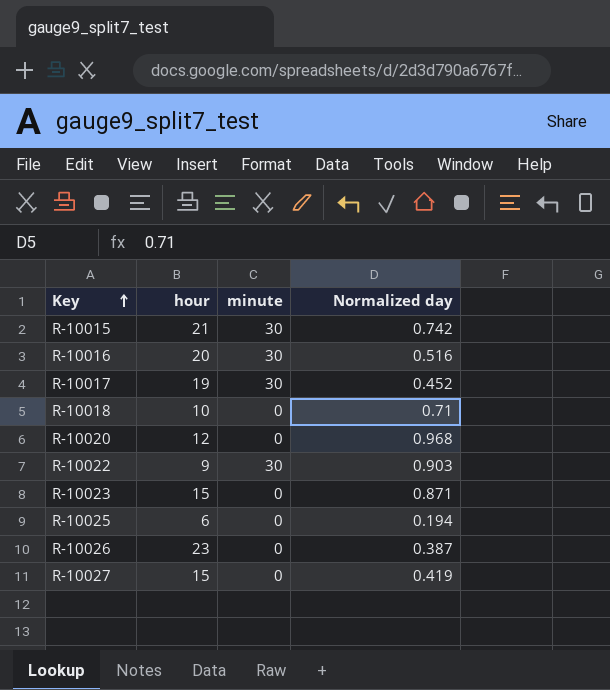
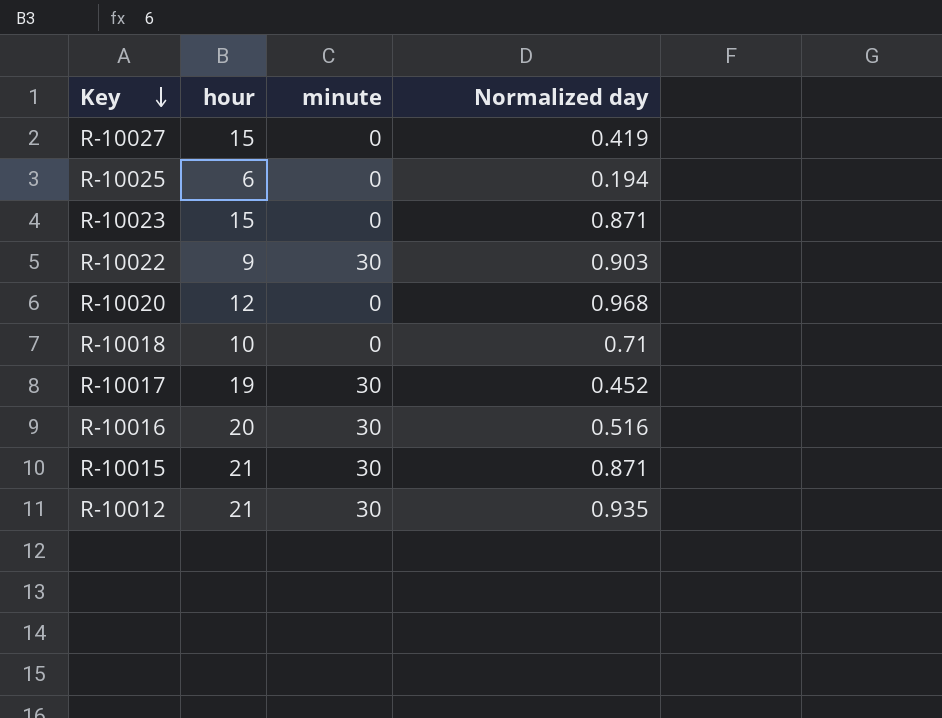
row order: Key ascending -> Key descending
row R-10026: 23 | 0 | 0.387 -> none
R-10015 | Normalized day: 0.742 -> 0.871
row R-10012: none -> 21 | 30 | 0.935

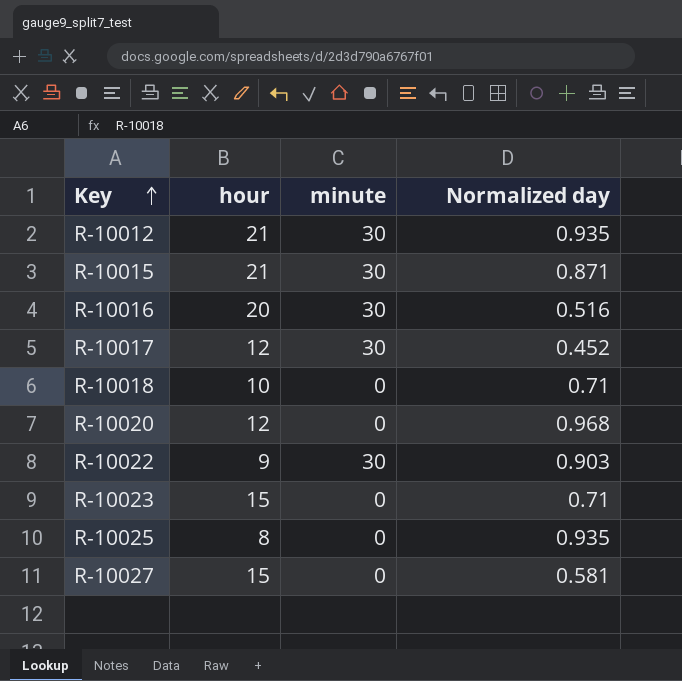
row order: Key descending -> Key ascending
R-10017 | hour: 19 -> 12
R-10023 | Normalized day: 0.871 -> 0.71
R-10025 | hour: 6 -> 8
R-10025 | Normalized day: 0.194 -> 0.935
R-10027 | Normalized day: 0.419 -> 0.581

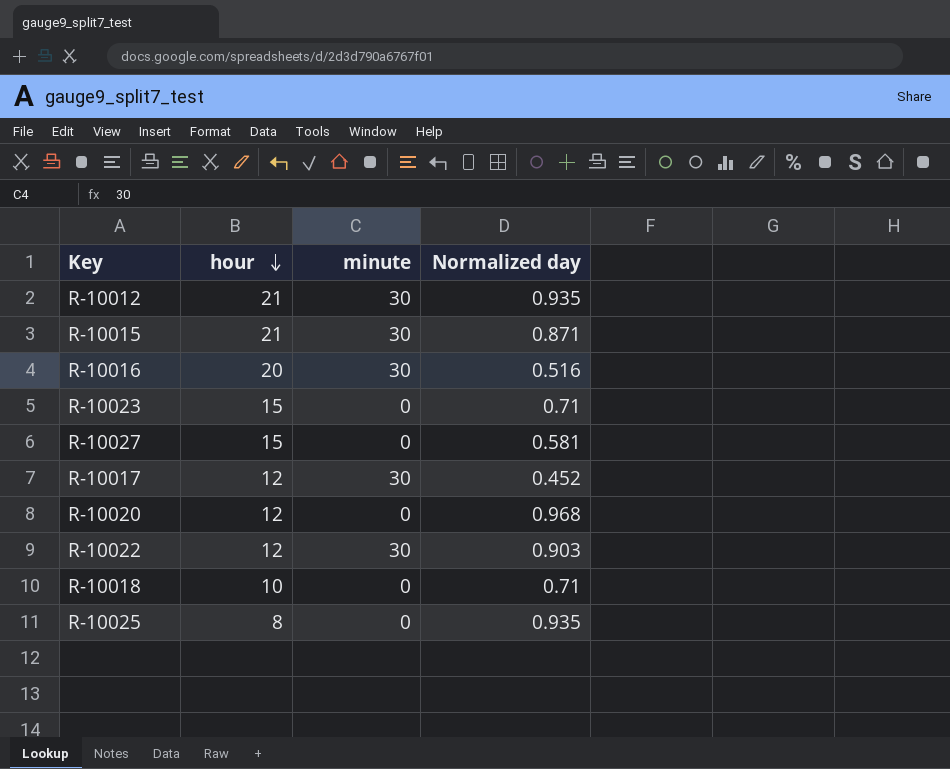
row order: Key ascending -> hour descending
R-10022 | hour: 9 -> 12

